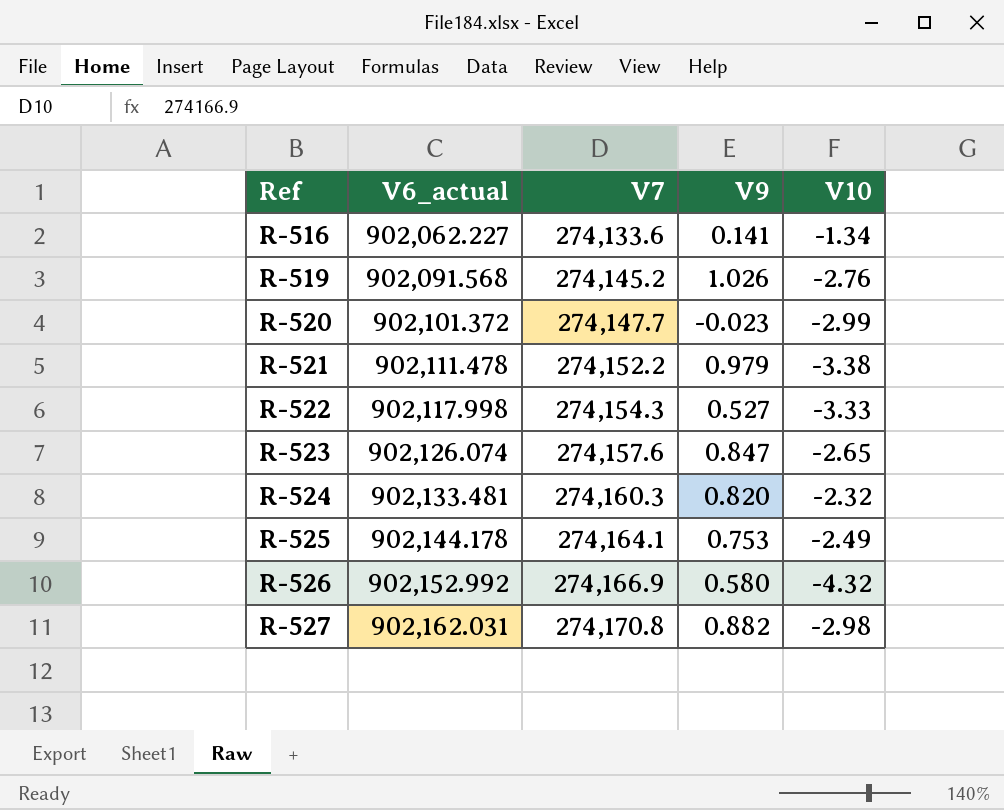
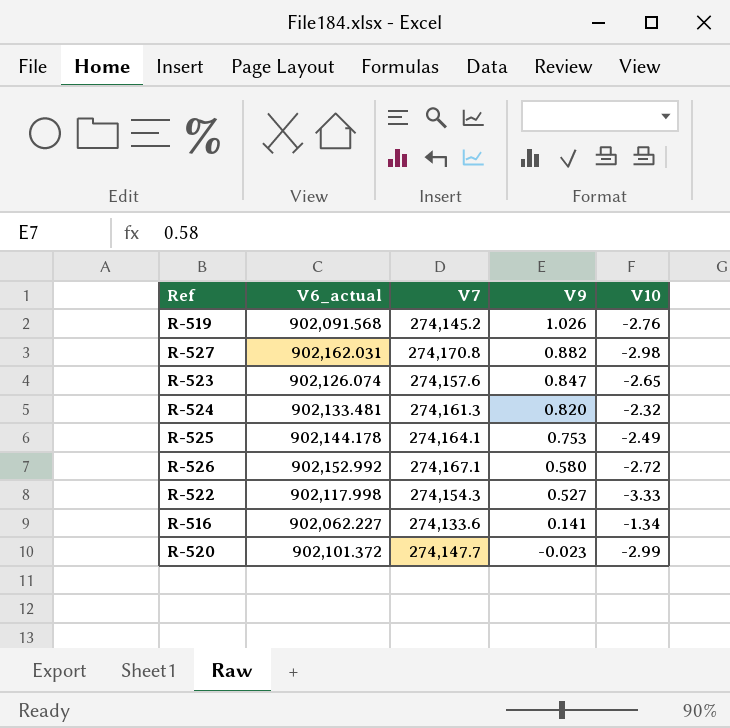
row order: Ref ascending -> V9 descending
row R-521: 902,111.478 | 274,152.2 | 0.979 | -3.38 -> none
R-524 | V7: 274,160.3 -> 274,161.3
R-526 | V7: 274,166.9 -> 274,167.1
R-526 | V10: -4.32 -> -2.72

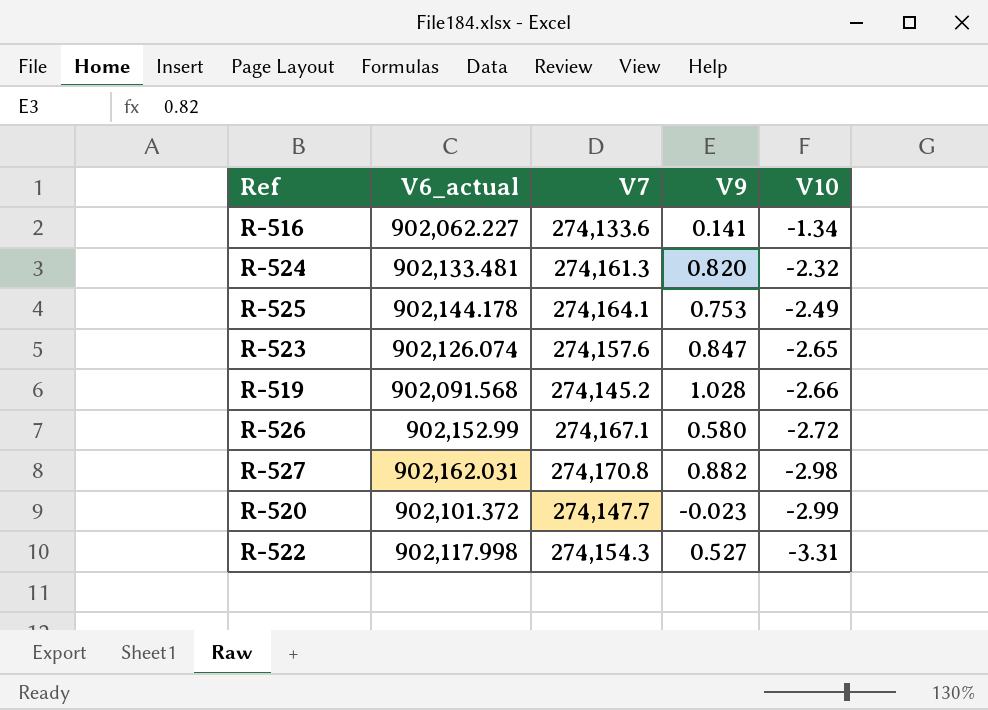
row order: V9 descending -> V10 descending
R-519 | V9: 1.026 -> 1.028
R-519 | V10: -2.76 -> -2.66
R-526 | V6_actual: 902,152.992 -> 902,152.99
R-522 | V10: -3.33 -> -3.31

